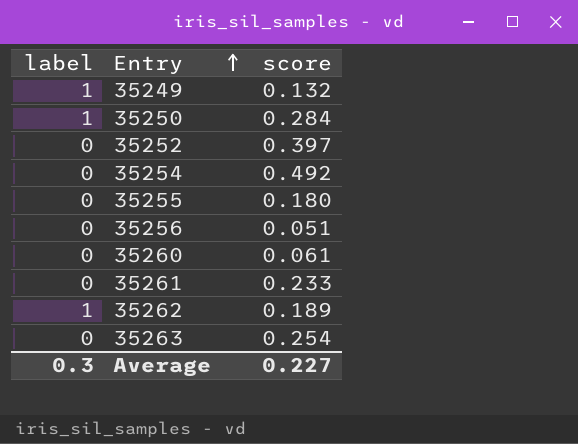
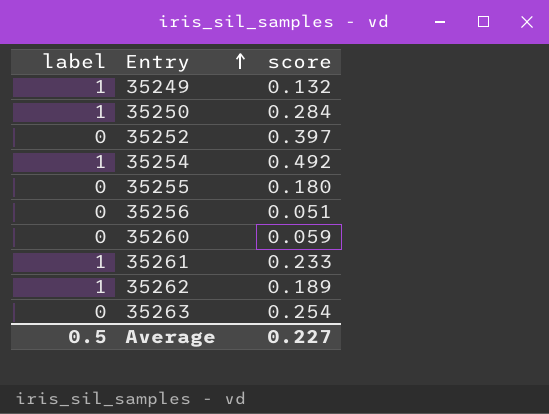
35254 | label: 0 -> 1
35260 | score: 0.061 -> 0.059
35261 | label: 0 -> 1
Average | label: 0.3 -> 0.5

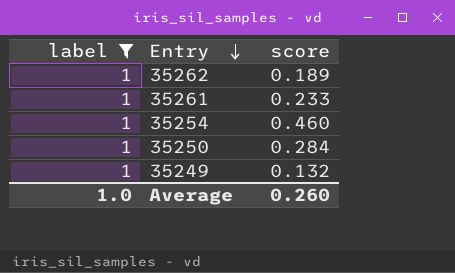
filter: none -> label = 1
row order: Entry ascending -> Entry descending
35254 | score: 0.492 -> 0.460
Average | label: 0.5 -> 1.0
Average | score: 0.227 -> 0.260

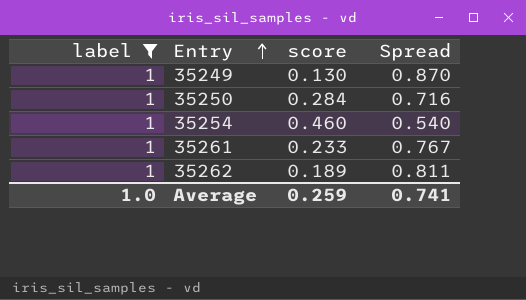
row order: Entry descending -> Entry ascending
column Spread | formula: none -> [label] - [score]
35249 | score: 0.132 -> 0.130
Average | score: 0.260 -> 0.259

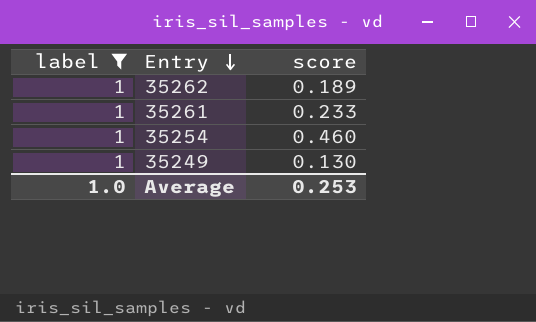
row order: Entry ascending -> Entry descending
column Spread | formula: [label] - [score] -> none
row 35250: 1 | 0.284 | 0.716 -> none
Average | score: 0.259 -> 0.253

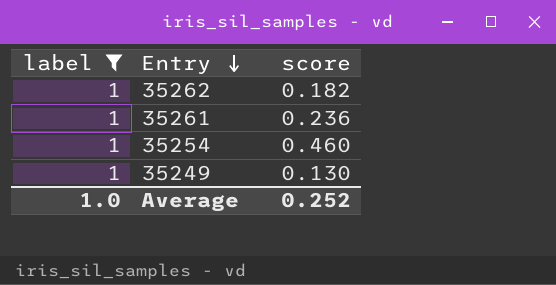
35262 | score: 0.189 -> 0.182
35261 | score: 0.233 -> 0.236
Average | score: 0.253 -> 0.252

